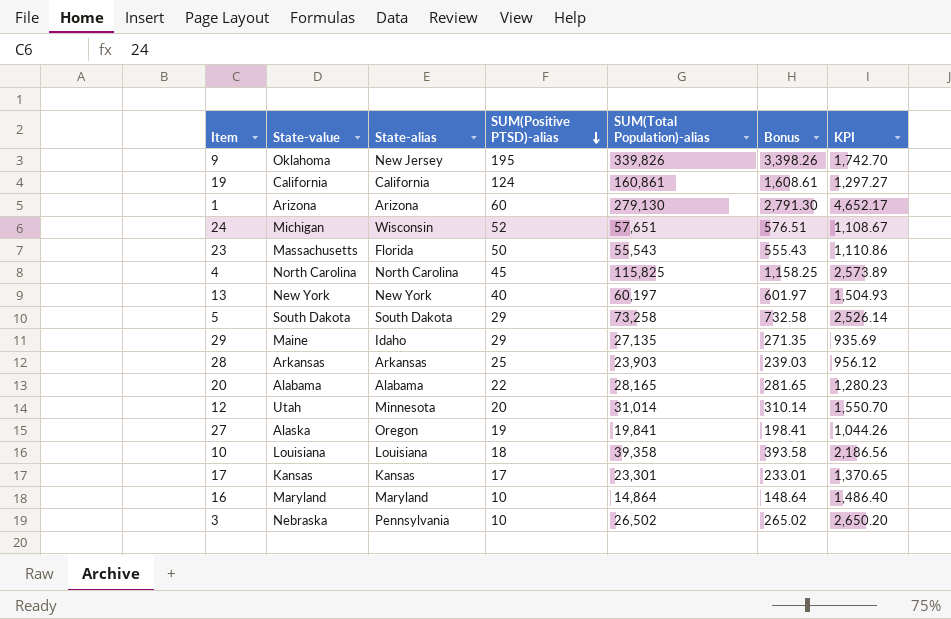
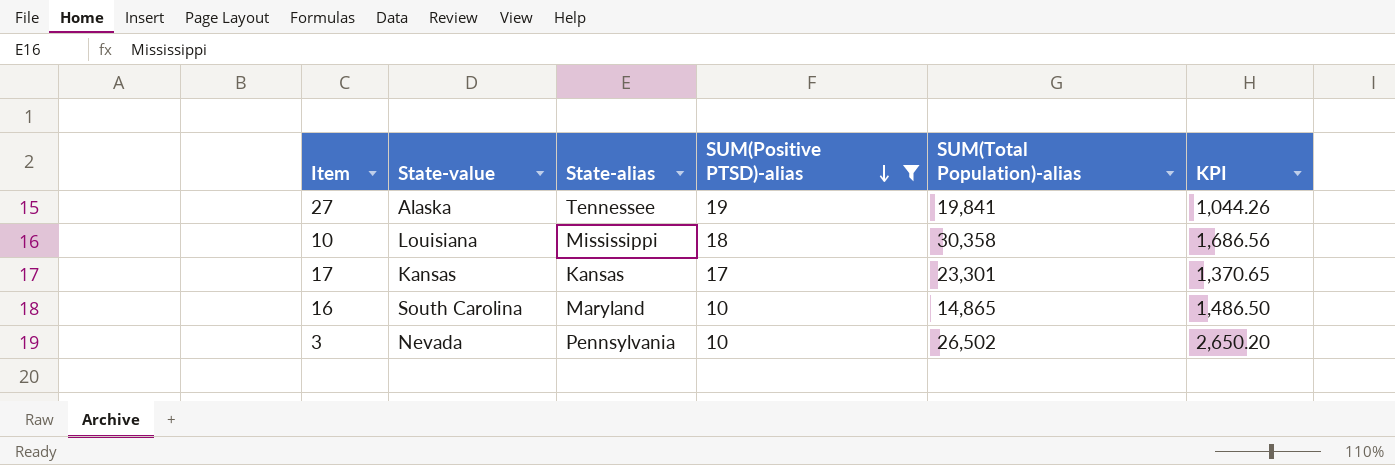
filter: none -> SUM(Positive PTSD)-alias <= 19
column Bonus | formula: [SUM(Total Population)-alias] * 0.01 -> none
27 | State-alias: Oregon -> Tennessee
10 | State-alias: Louisiana -> Mississippi
10 | SUM(Total Population)-alias: 39,358 -> 30,358
10 | KPI: 2,186.56 -> 1,686.56
16 | State-value: Maryland -> South Carolina
16 | SUM(Total Population)-alias: 14,864 -> 14,865
16 | KPI: 1,486.40 -> 1,486.50
3 | State-value: Nebraska -> Nevada

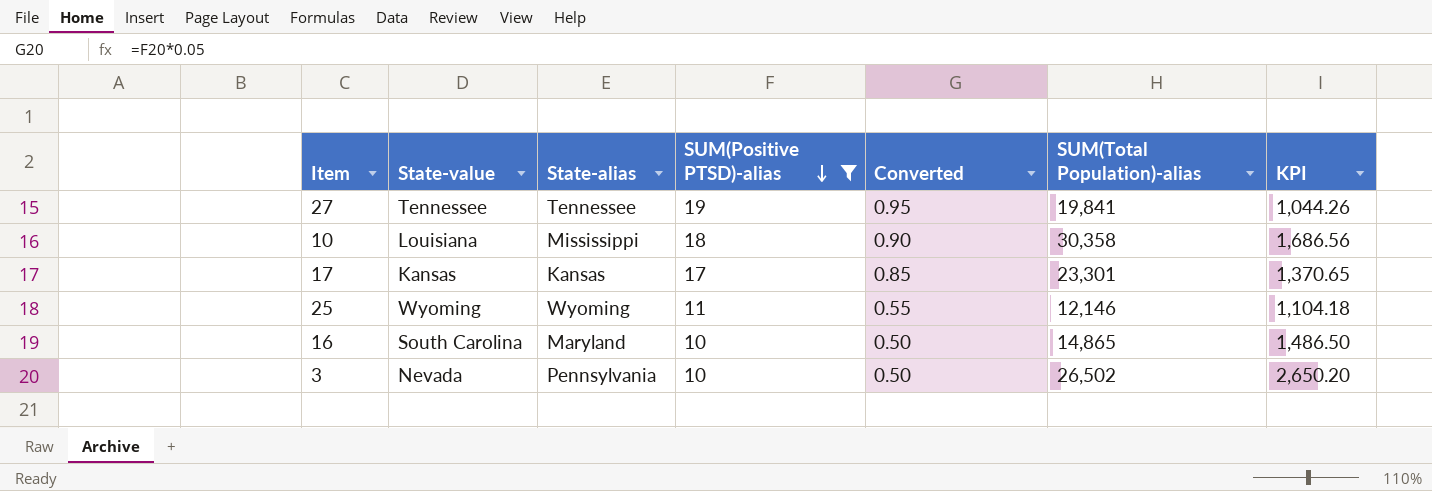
column Converted | formula: none -> [SUM(Positive PTSD)-alias] * 0.05
27 | State-value: Alaska -> Tennessee
row 25: none -> Wyoming | Wyoming | 11 | 0.55 | 12,146 | 1,104.18

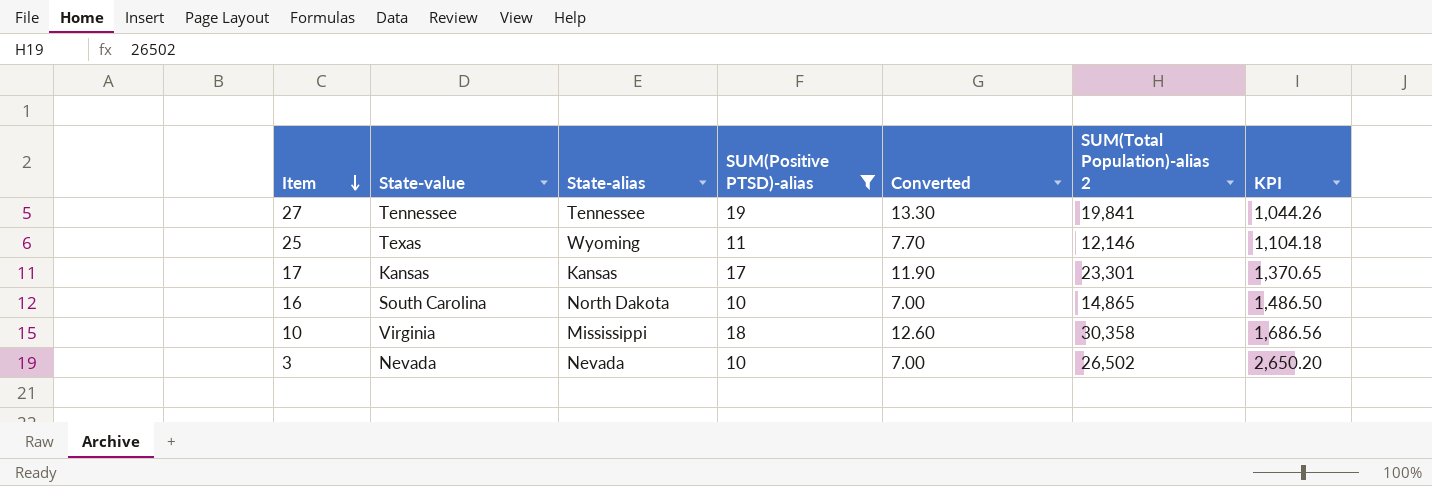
row order: SUM(Positive PTSD)-alias descending -> Item descending
column Converted | formula: [SUM(Positive PTSD)-alias] * 0.05 -> [SUM(Positive PTSD)-alias] * 0.7
column name: SUM(Total Population)-alias -> SUM(Total Population)-alias 2
25 | State-value: Wyoming -> Texas
16 | State-alias: Maryland -> North Dakota
10 | State-value: Louisiana -> Virginia
3 | State-alias: Pennsylvania -> Nevada

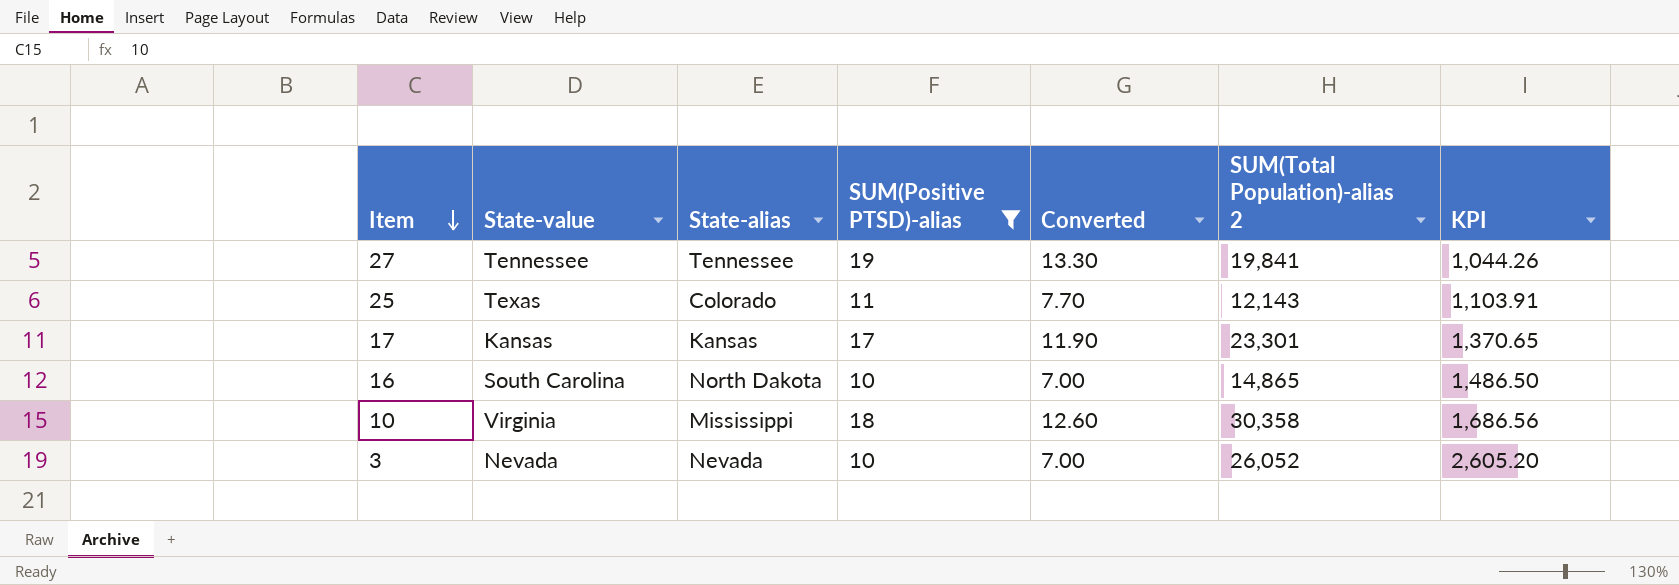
25 | State-alias: Wyoming -> Colorado
25 | SUM(Total Population)-alias 2: 12,146 -> 12,143
25 | KPI: 1,104.18 -> 1,103.91
3 | SUM(Total Population)-alias 2: 26,502 -> 26,052
3 | KPI: 2,650.20 -> 2,605.20

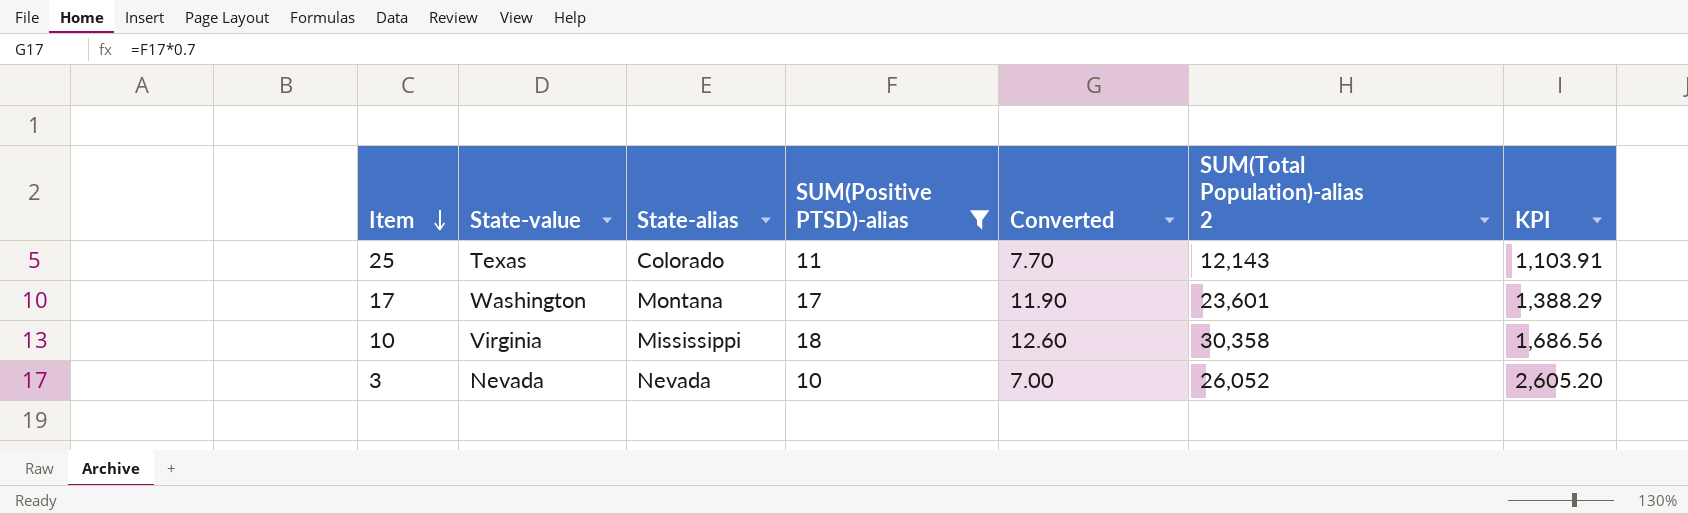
row 27: Tennessee | Tennessee | 19 | 13.30 | 19,841 | 1,044.26 -> none
row 16: South Carolina | North Dakota | 10 | 7.00 | 14,865 | 1,486.50 -> none
17 | State-value: Kansas -> Washington
17 | State-alias: Kansas -> Montana
17 | SUM(Total Population)-alias 2: 23,301 -> 23,601
17 | KPI: 1,370.65 -> 1,388.29

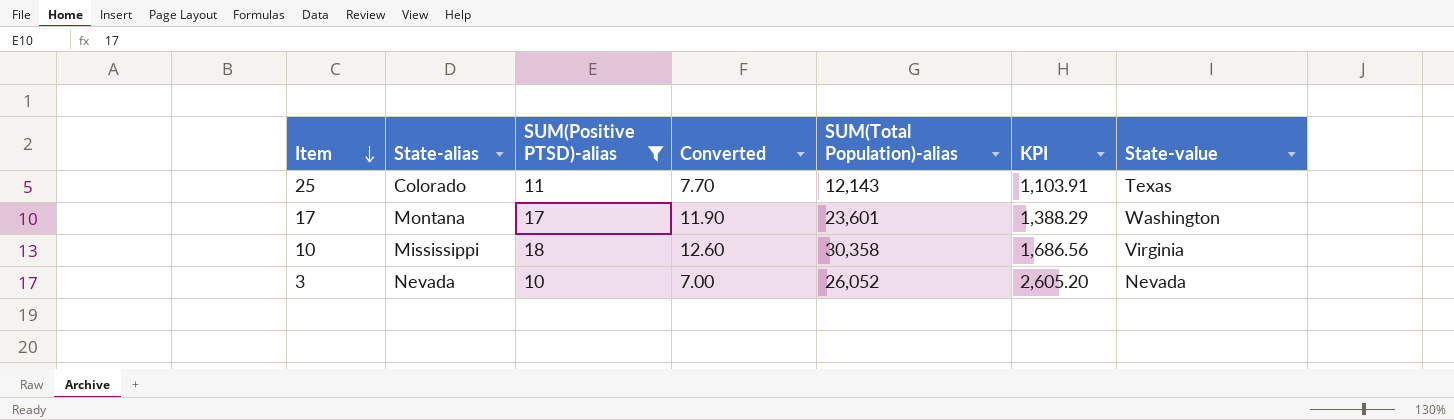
column name: SUM(Total Population)-alias 2 -> SUM(Total Population)-alias
column State-value | position: 2 -> 7

